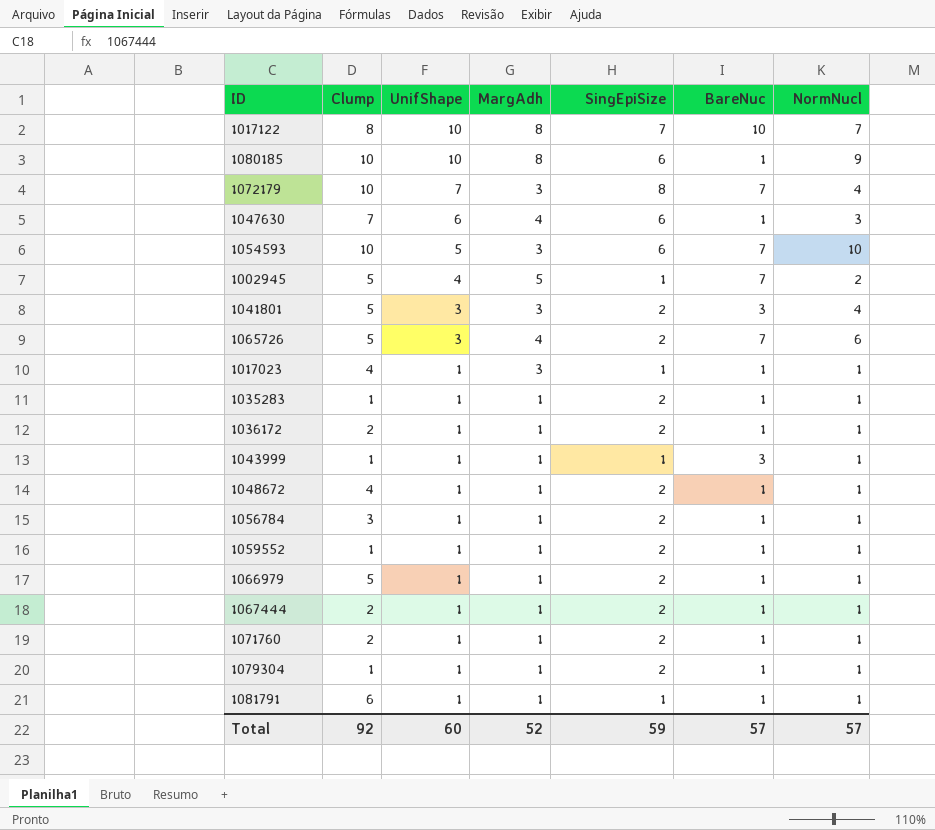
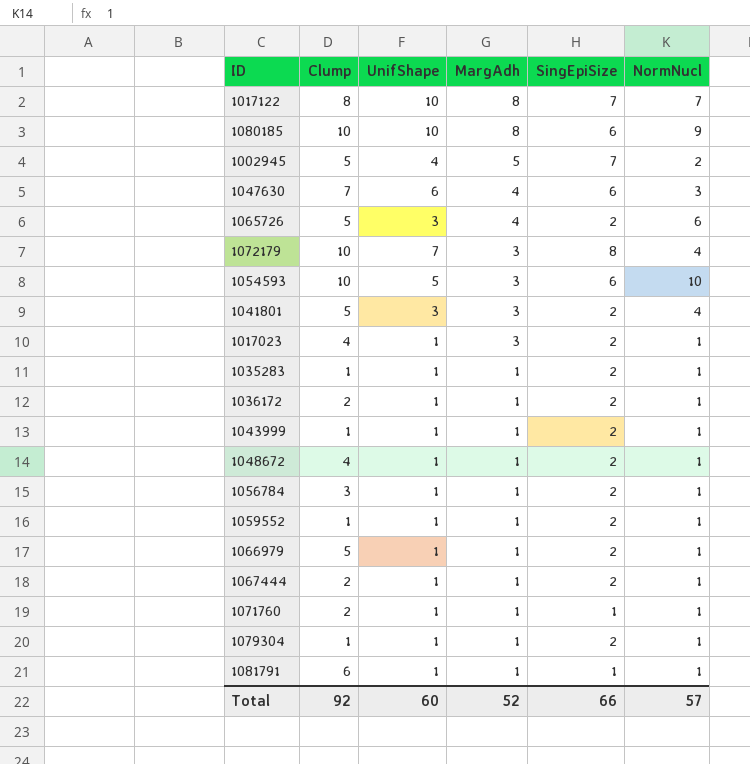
row order: UnifShape descending -> MargAdh descending
column BareNuc | position: 6 -> none
1002945 | SingEpiSize: 1 -> 7
1017023 | SingEpiSize: 1 -> 2
1043999 | SingEpiSize: 1 -> 2
1071760 | SingEpiSize: 2 -> 1
Total | SingEpiSize: 59 -> 66

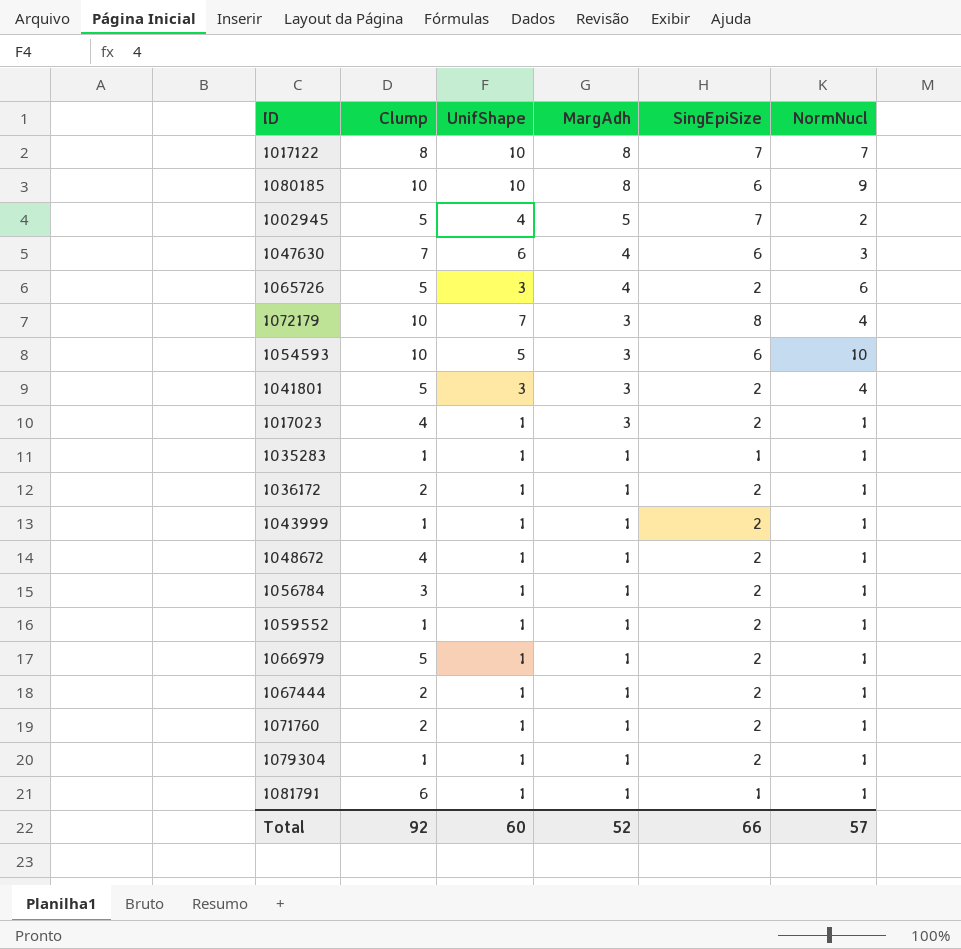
1035283 | SingEpiSize: 2 -> 1
1071760 | SingEpiSize: 1 -> 2

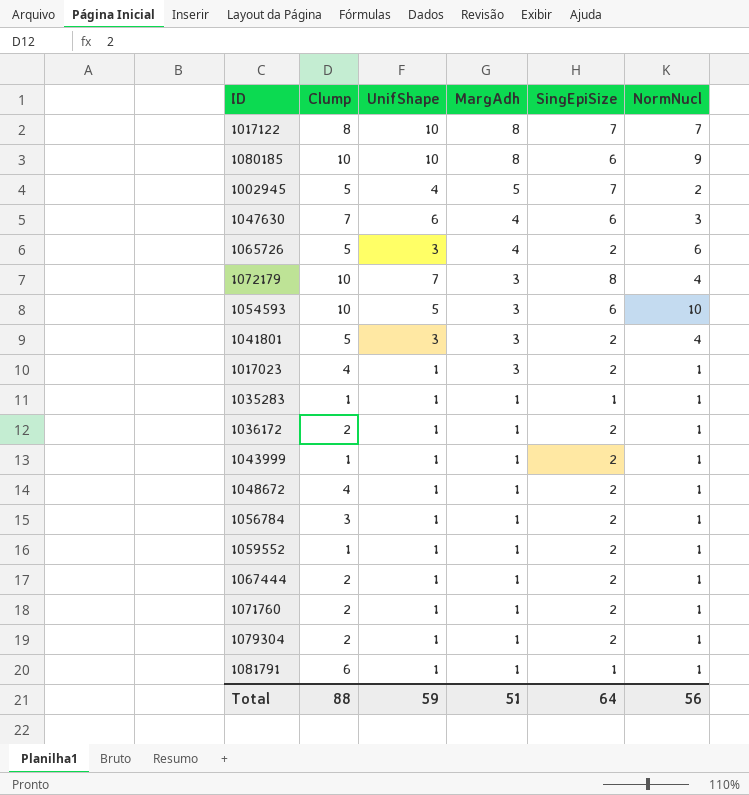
row 1066979: 5 | 1 | 1 | 2 | 1 -> none
1079304 | Clump: 1 -> 2
Total | Clump: 92 -> 88
Total | UnifShape: 60 -> 59
Total | MargAdh: 52 -> 51
Total | SingEpiSize: 66 -> 64
Total | NormNucl: 57 -> 56

